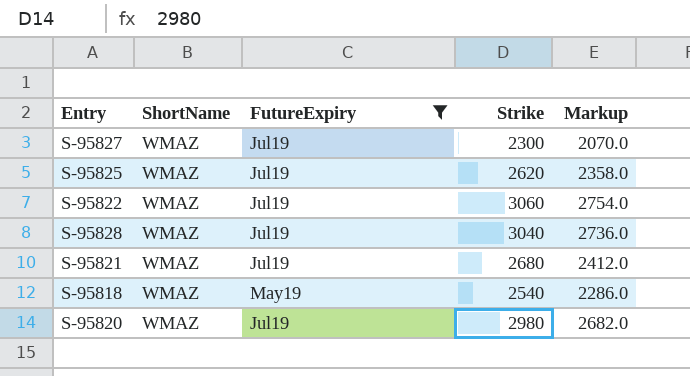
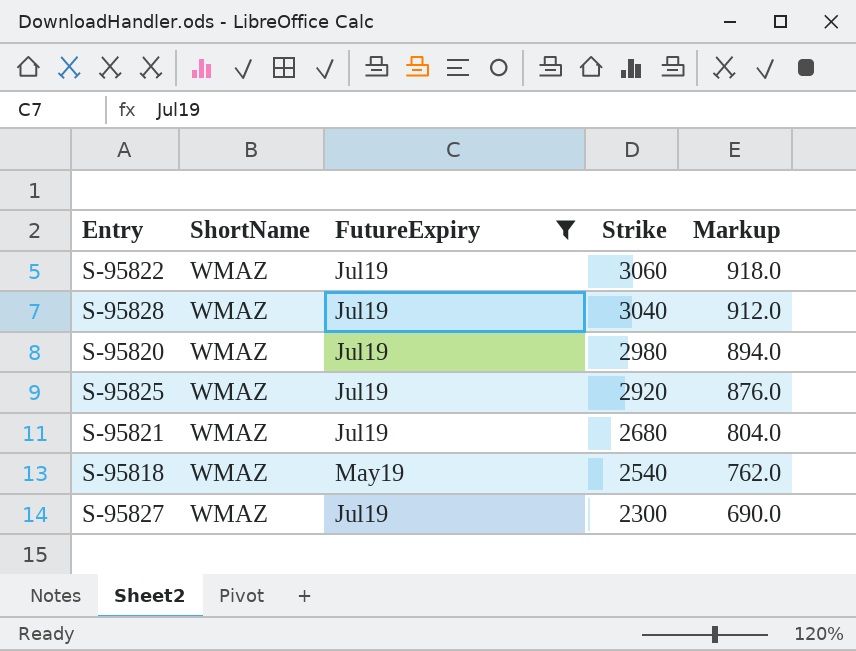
row order: none -> Strike descending
column Markup | formula: [Strike] * 0.9 -> [Strike] * 0.3
S-95825 | Strike: 2620 -> 2920

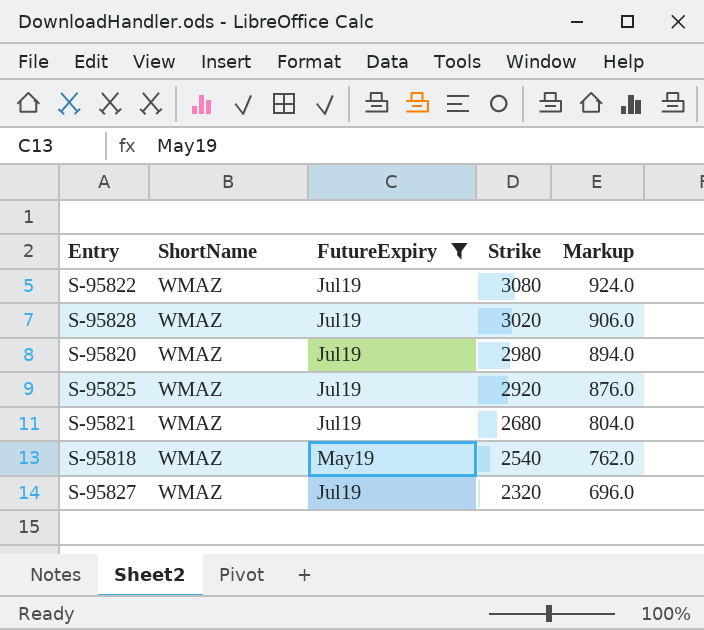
S-95822 | Strike: 3060 -> 3080
S-95822 | Markup: 918.0 -> 924.0
S-95828 | Strike: 3040 -> 3020
S-95828 | Markup: 912.0 -> 906.0
S-95827 | Strike: 2300 -> 2320
S-95827 | Markup: 690.0 -> 696.0

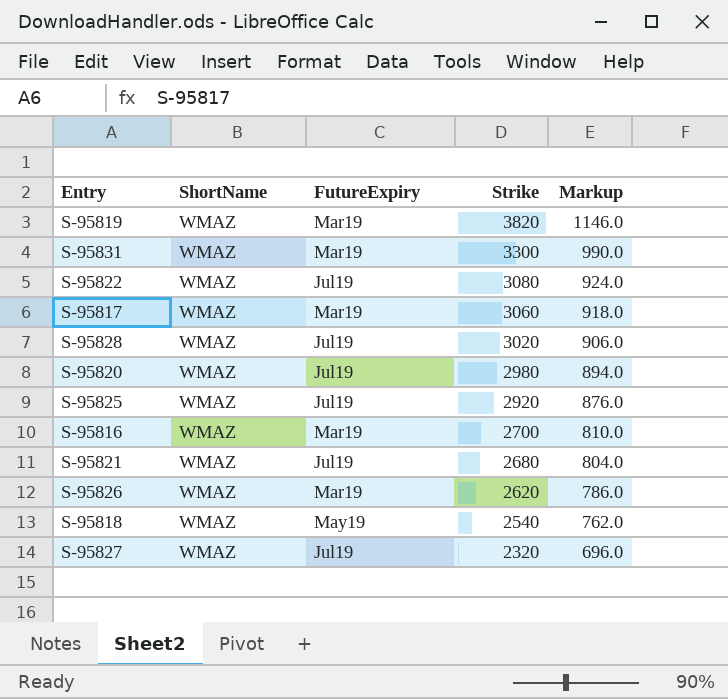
filter: FutureExpiry != Mar19 -> none

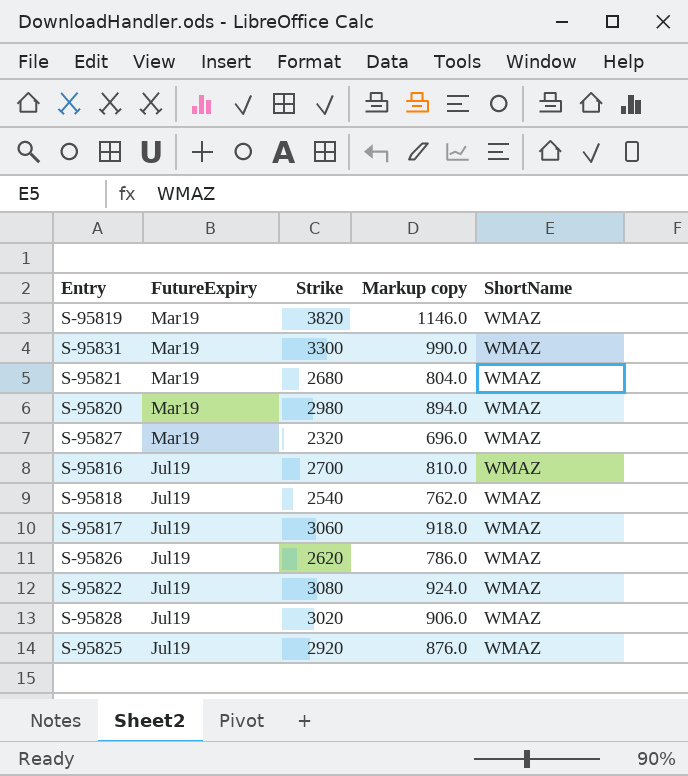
row order: Strike descending -> FutureExpiry ascending
column name: Markup -> Markup copy
column ShortName | position: 2 -> 5
S-95821 | FutureExpiry: Jul19 -> Mar19
S-95820 | FutureExpiry: Jul19 -> Mar19
S-95827 | FutureExpiry: Jul19 -> Mar19
S-95816 | FutureExpiry: Mar19 -> Jul19
S-95818 | FutureExpiry: May19 -> Jul19
S-95817 | FutureExpiry: Mar19 -> Jul19
S-95826 | FutureExpiry: Mar19 -> Jul19

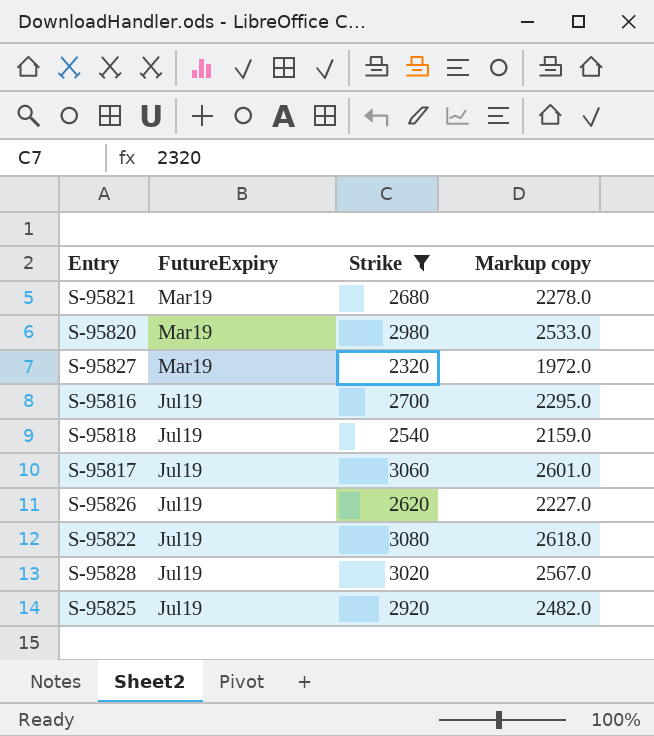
filter: none -> Strike <= 3080
column ShortName | position: 5 -> none
column Markup copy | formula: [Strike] * 0.3 -> [Strike] * 0.85

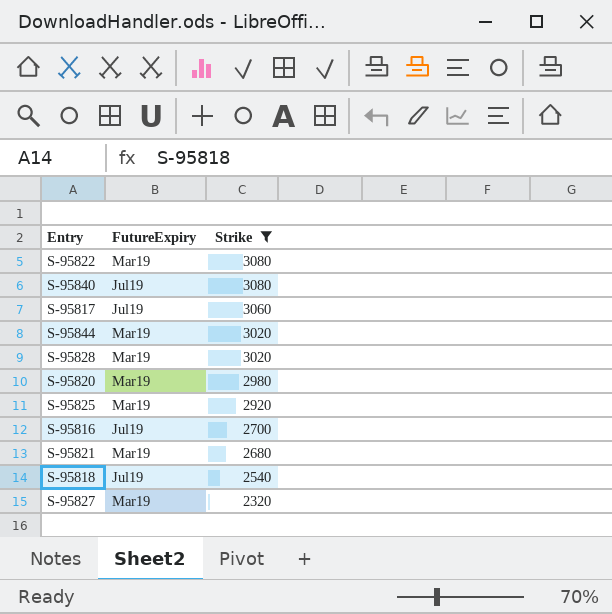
row order: FutureExpiry ascending -> Strike descending
column Markup copy | formula: [Strike] * 0.85 -> none
row S-95826: Jul19 | 2620 | 2227.0 -> none
S-95822 | FutureExpiry: Jul19 -> Mar19
row S-95840: none -> Jul19 | 3080
row S-95844: none -> Mar19 | 3020
S-95828 | FutureExpiry: Jul19 -> Mar19
S-95825 | FutureExpiry: Jul19 -> Mar19

